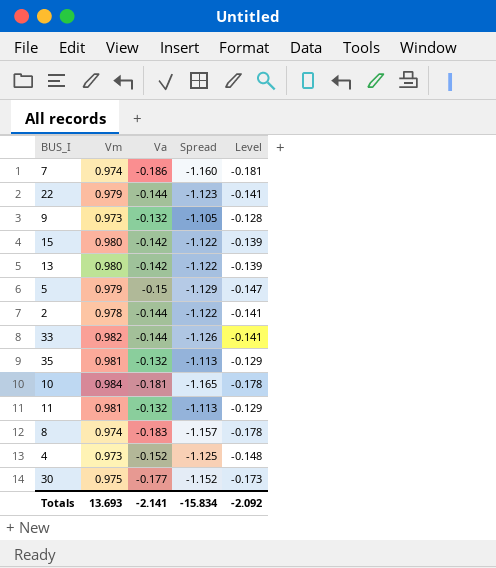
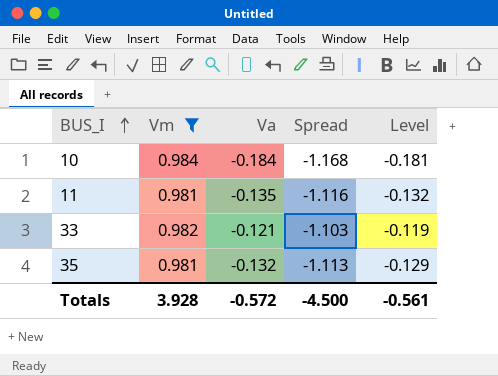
filter: none -> Vm >= 0.981
row order: none -> BUS_I ascending
10 | Va: -0.181 -> -0.184
10 | Spread: -1.165 -> -1.168
10 | Level: -0.178 -> -0.181
11 | Va: -0.132 -> -0.135
11 | Spread: -1.113 -> -1.116
11 | Level: -0.129 -> -0.132
33 | Va: -0.144 -> -0.121
33 | Spread: -1.126 -> -1.103
33 | Level: -0.141 -> -0.119
Totals | Vm: 13.693 -> 3.928
Totals | Va: -2.141 -> -0.572
Totals | Spread: -15.834 -> -4.500
Totals | Level: -2.092 -> -0.561

